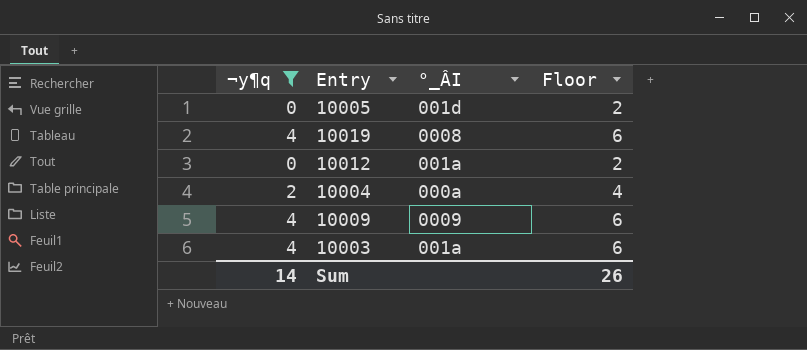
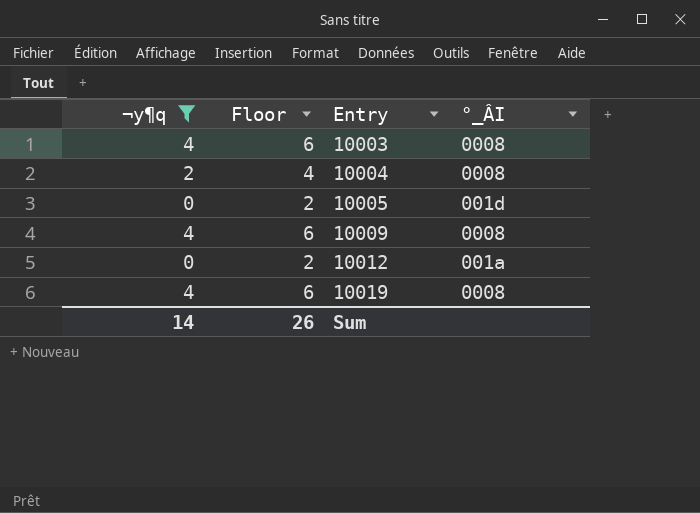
row order: none -> Entry ascending
column Floor | position: 4 -> 2
10003 | °_ÂI: 001a -> 0008
10004 | °_ÂI: 000a -> 0008
10009 | °_ÂI: 0009 -> 0008

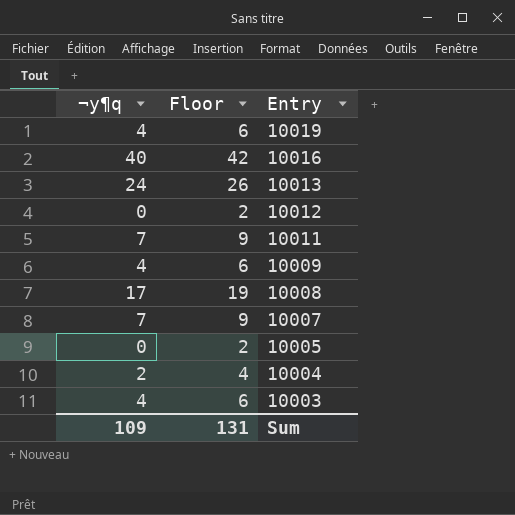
filter: ¬y¶q <= 4 -> none
row order: Entry ascending -> Entry descending
column °_ÂI | position: 4 -> none
Sum | ¬y¶q: 14 -> 109
Sum | Floor: 26 -> 131

